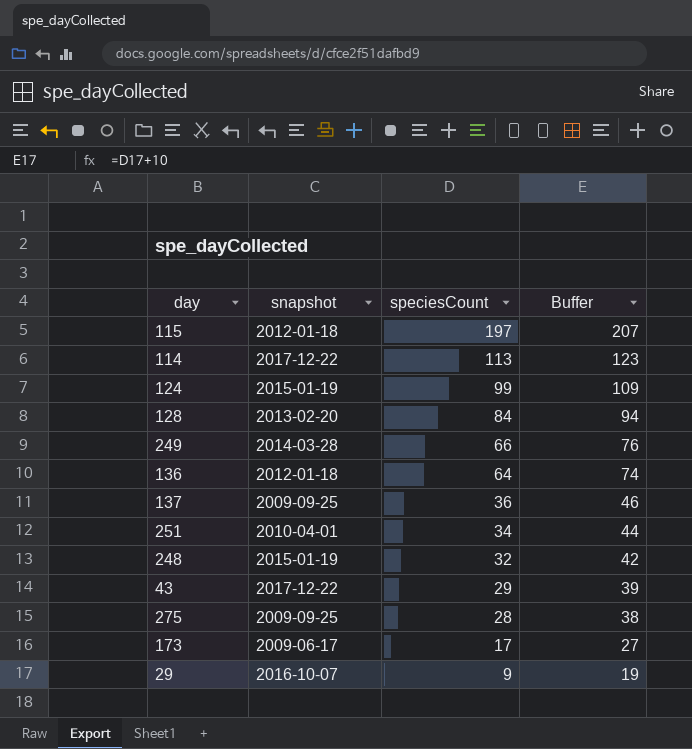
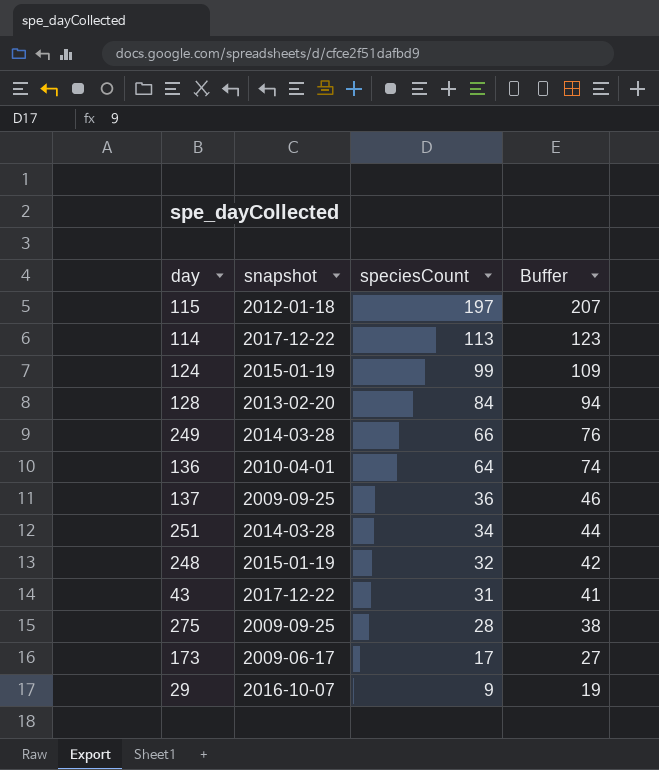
136 | snapshot: 2012-01-18 -> 2010-04-01
251 | snapshot: 2010-04-01 -> 2014-03-28
43 | speciesCount: 29 -> 31
43 | Buffer: 39 -> 41

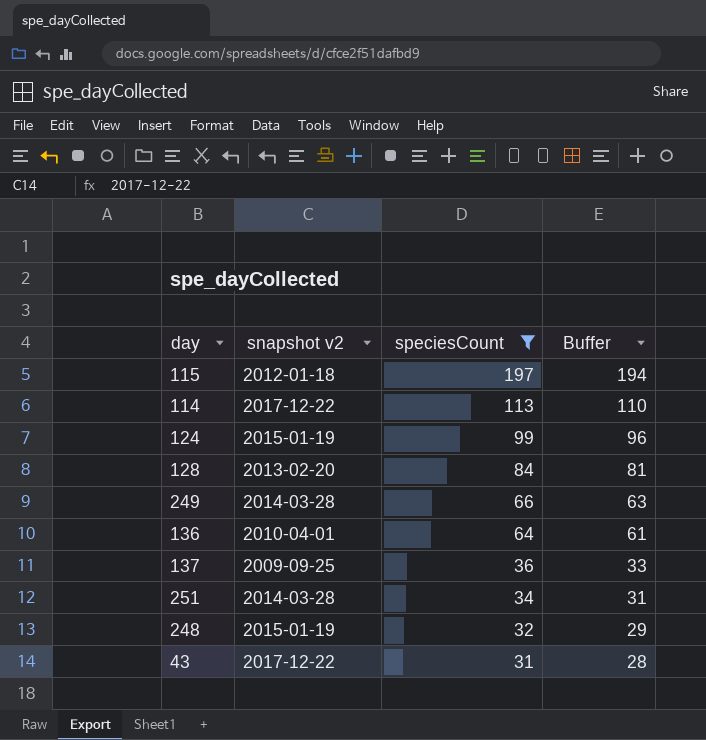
filter: none -> speciesCount >= 31
column name: snapshot -> snapshot v2
column Buffer | formula: [speciesCount] + 10 -> [speciesCount] - 3

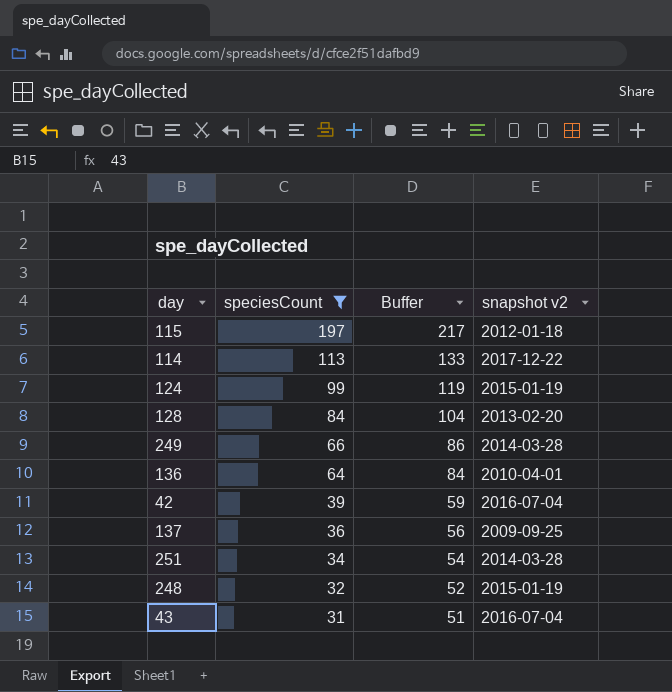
column Buffer | formula: [speciesCount] - 3 -> [speciesCount] + 20
column snapshot v2 | position: 2 -> 4
row 42: none -> 39 | 59 | 2016-07-04
43 | snapshot v2: 2017-12-22 -> 2016-07-04

